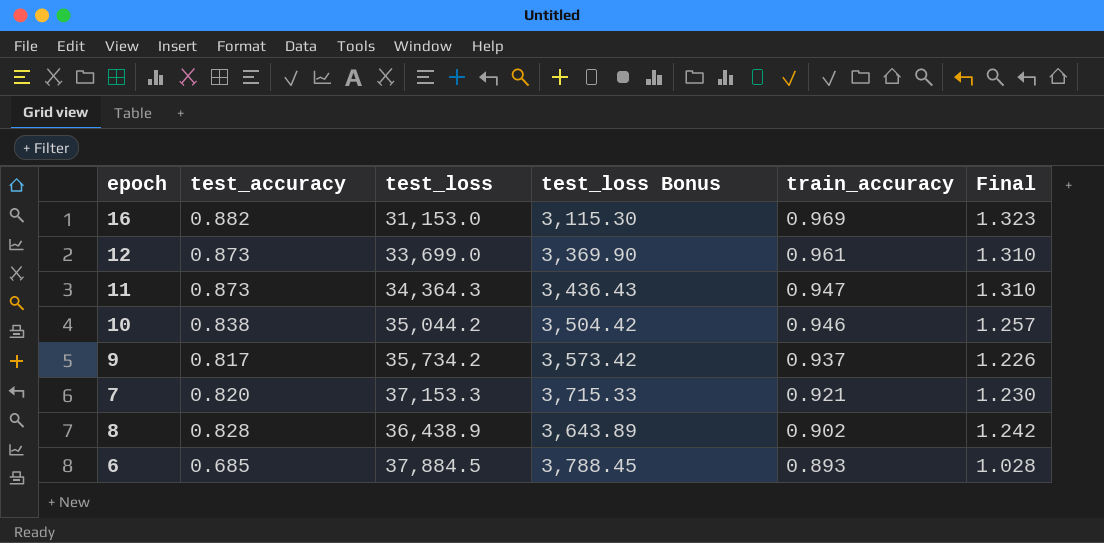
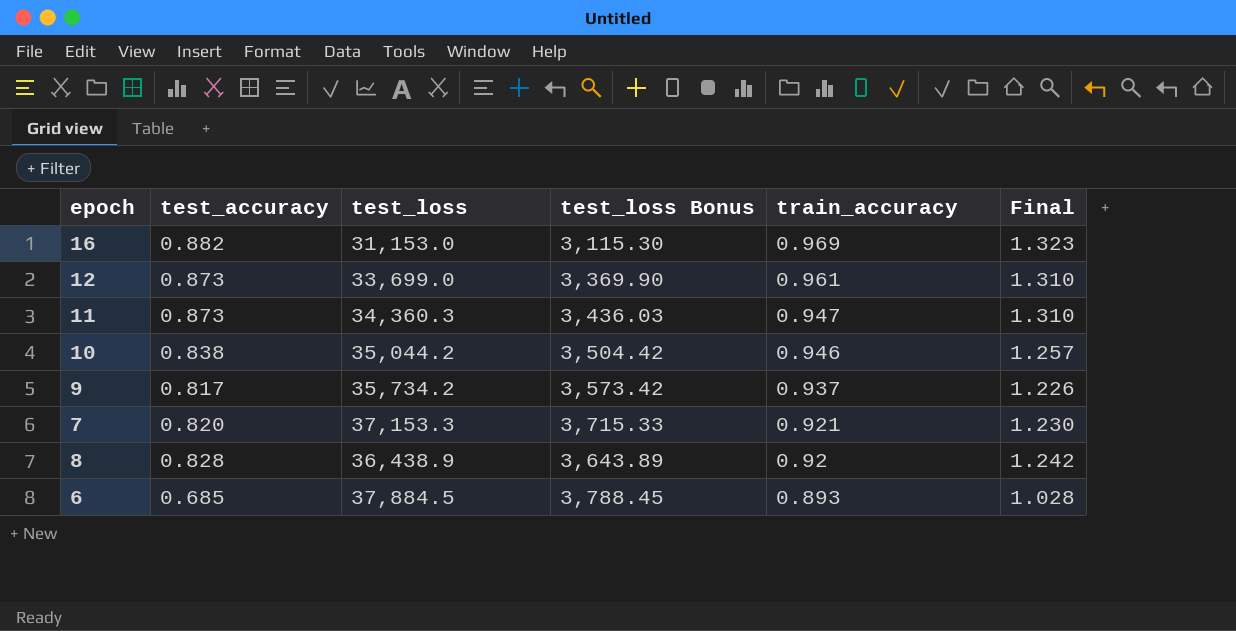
11 | test_loss: 34,364.3 -> 34,360.3
11 | test_loss Bonus: 3,436.43 -> 3,436.03
8 | train_accuracy: 0.902 -> 0.92

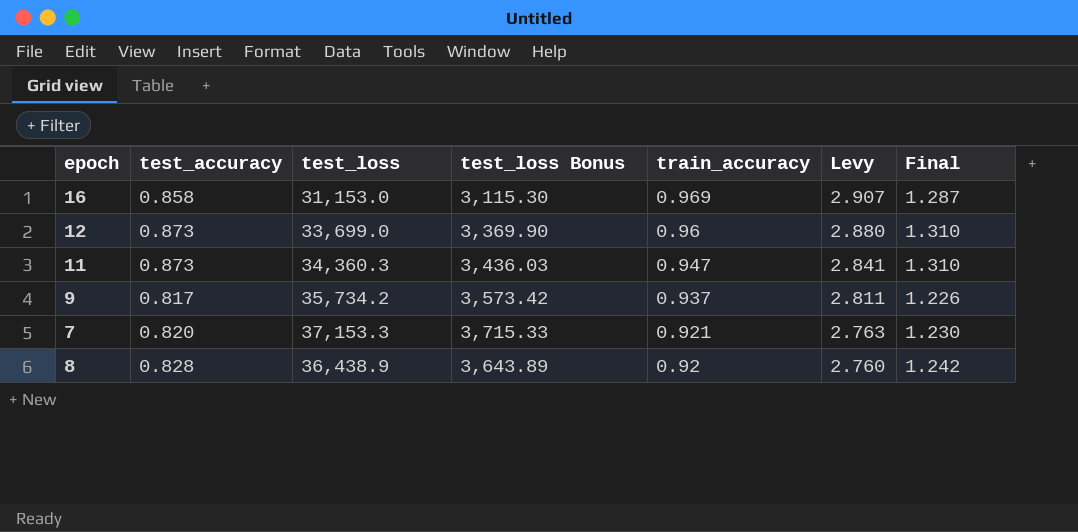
column Levy | formula: none -> [train_accuracy] * 3
row 10: 0.838 | 35,044.2 | 3,504.42 | 0.946 | 1.257 -> none
row 6: 0.685 | 37,884.5 | 3,788.45 | 0.893 | 1.028 -> none
16 | test_accuracy: 0.882 -> 0.858
16 | Final: 1.323 -> 1.287
12 | train_accuracy: 0.961 -> 0.96

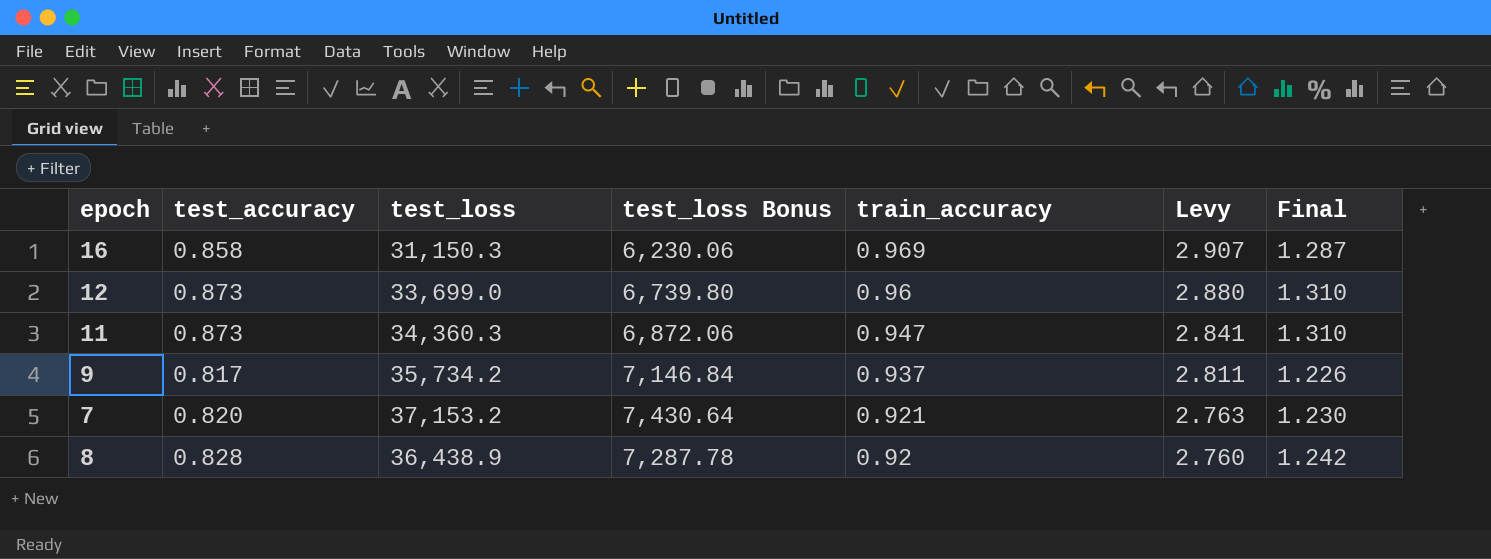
column test_loss Bonus | formula: [test_loss] * 0.1 -> [test_loss] * 0.2
16 | test_loss: 31,153.0 -> 31,150.3
7 | test_loss: 37,153.3 -> 37,153.2

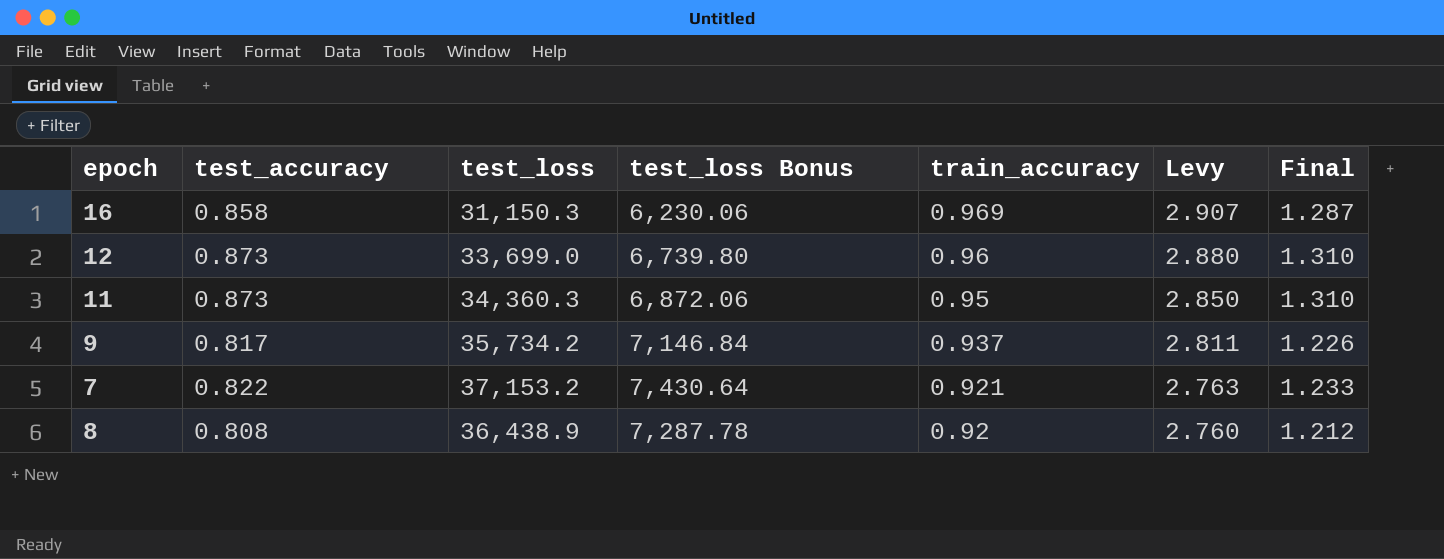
11 | train_accuracy: 0.947 -> 0.95
11 | Levy: 2.841 -> 2.850
7 | test_accuracy: 0.820 -> 0.822
7 | Final: 1.230 -> 1.233
8 | test_accuracy: 0.828 -> 0.808
8 | Final: 1.242 -> 1.212

